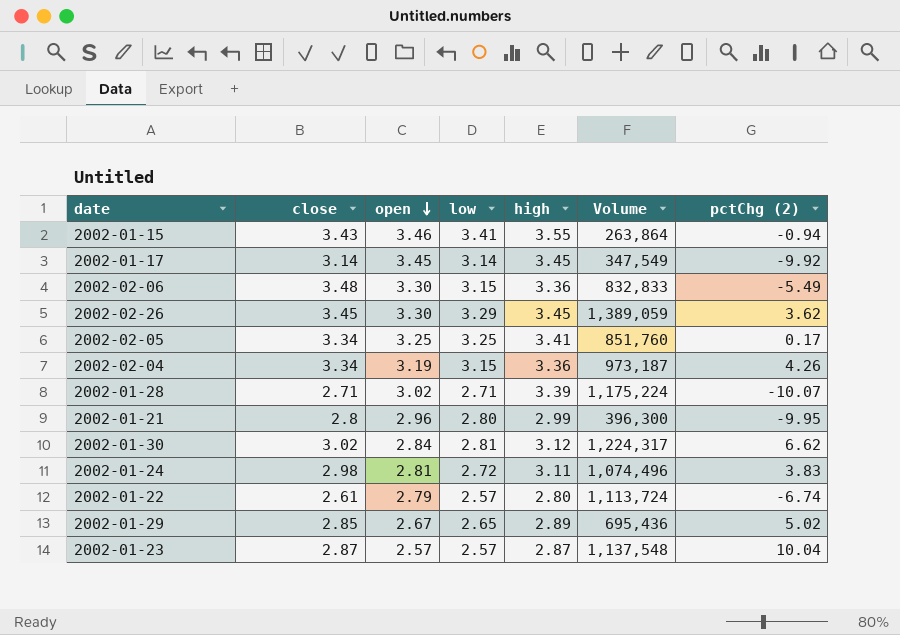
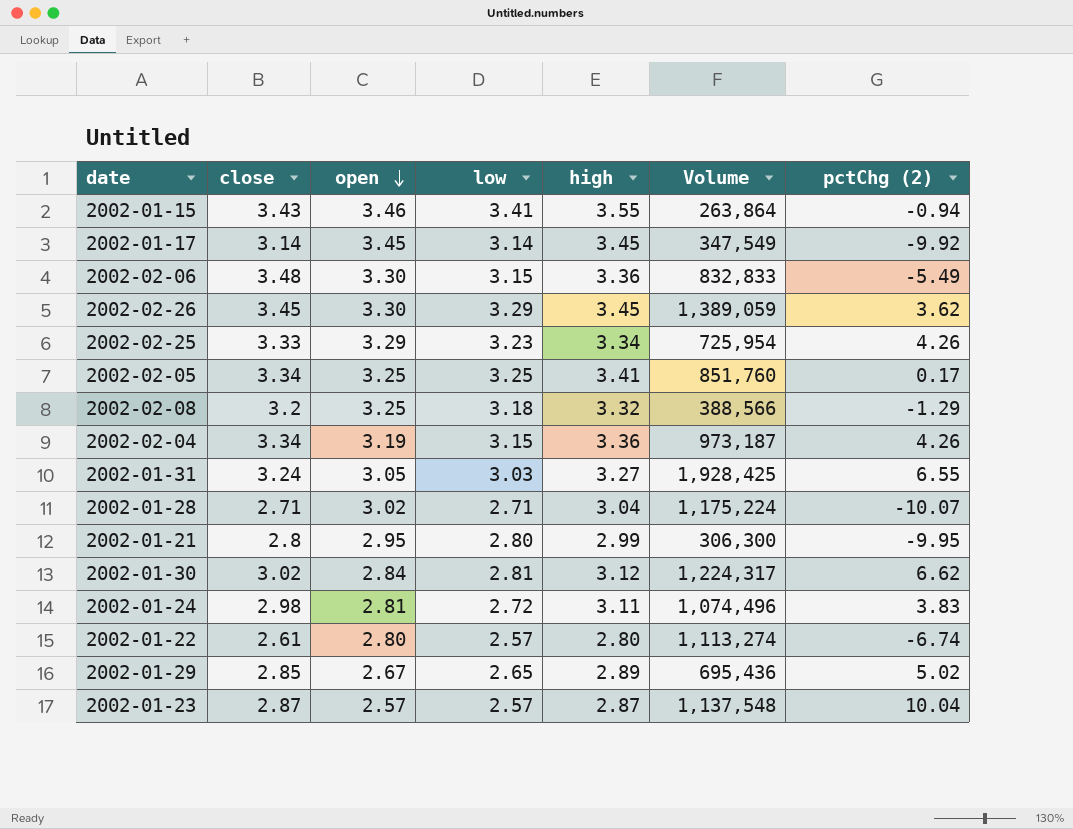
row 2002-02-25: none -> 3.33 | 3.29 | 3.23 | 3.34 | 725,954 | 4.26
row 2002-02-08: none -> 3.2 | 3.25 | 3.18 | 3.32 | 388,566 | -1.29
row 2002-01-31: none -> 3.24 | 3.05 | 3.03 | 3.27 | 1,928,425 | 6.55
2002-01-28 | high: 3.39 -> 3.04
2002-01-21 | open: 2.96 -> 2.95
2002-01-21 | Volume: 396,300 -> 306,300
2002-01-22 | open: 2.79 -> 2.80
2002-01-22 | Volume: 1,113,724 -> 1,113,274

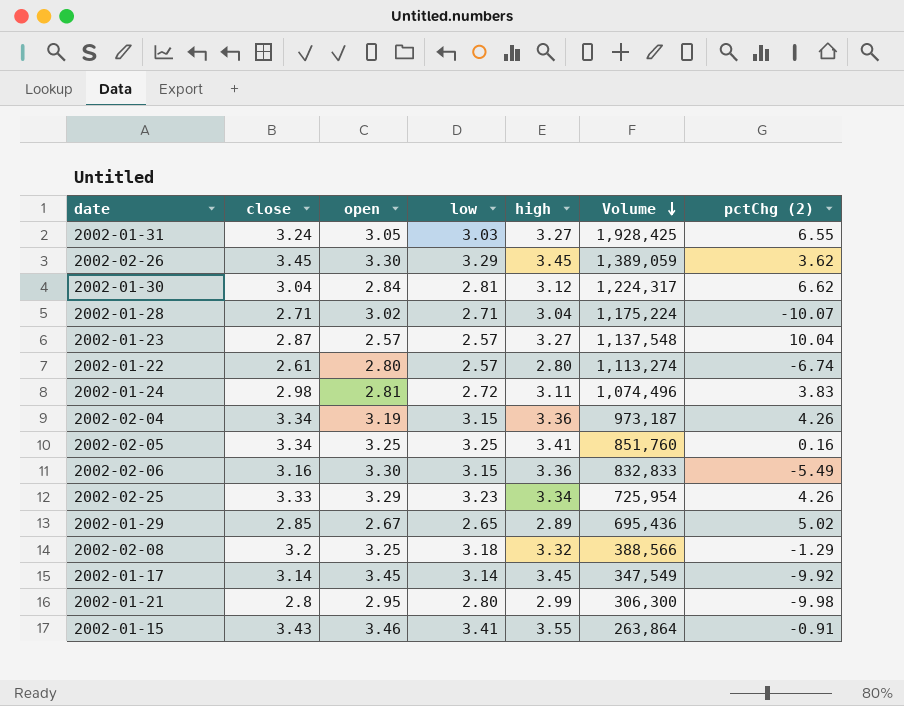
row order: open descending -> Volume descending
2002-01-30 | close: 3.02 -> 3.04
2002-01-23 | high: 2.87 -> 3.27
2002-02-05 | pctChg (2): 0.17 -> 0.16
2002-02-06 | close: 3.48 -> 3.16
2002-01-21 | pctChg (2): -9.95 -> -9.98
2002-01-15 | pctChg (2): -0.94 -> -0.91

